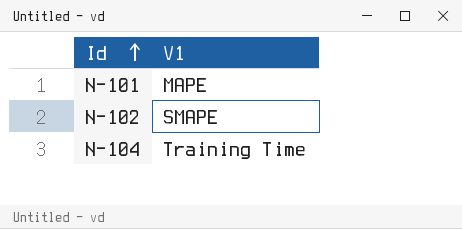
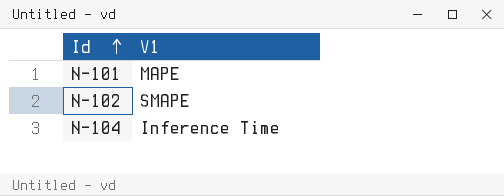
N-104 | V1: Training Time -> Inference Time

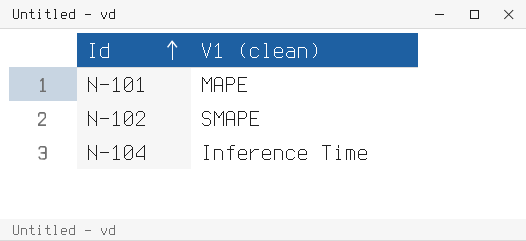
column name: V1 -> V1 (clean)

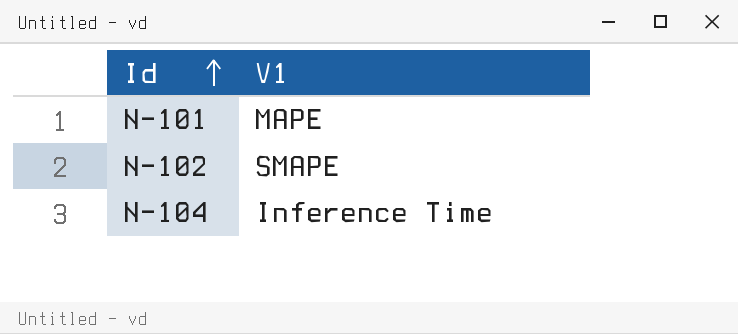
column name: V1 (clean) -> V1

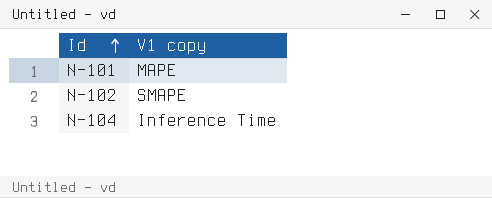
column name: V1 -> V1 copy

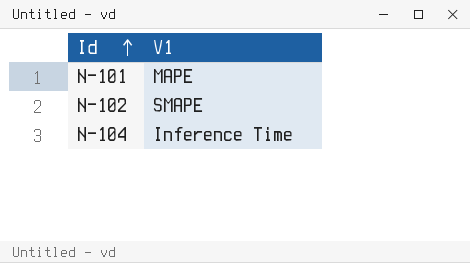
column name: V1 copy -> V1

